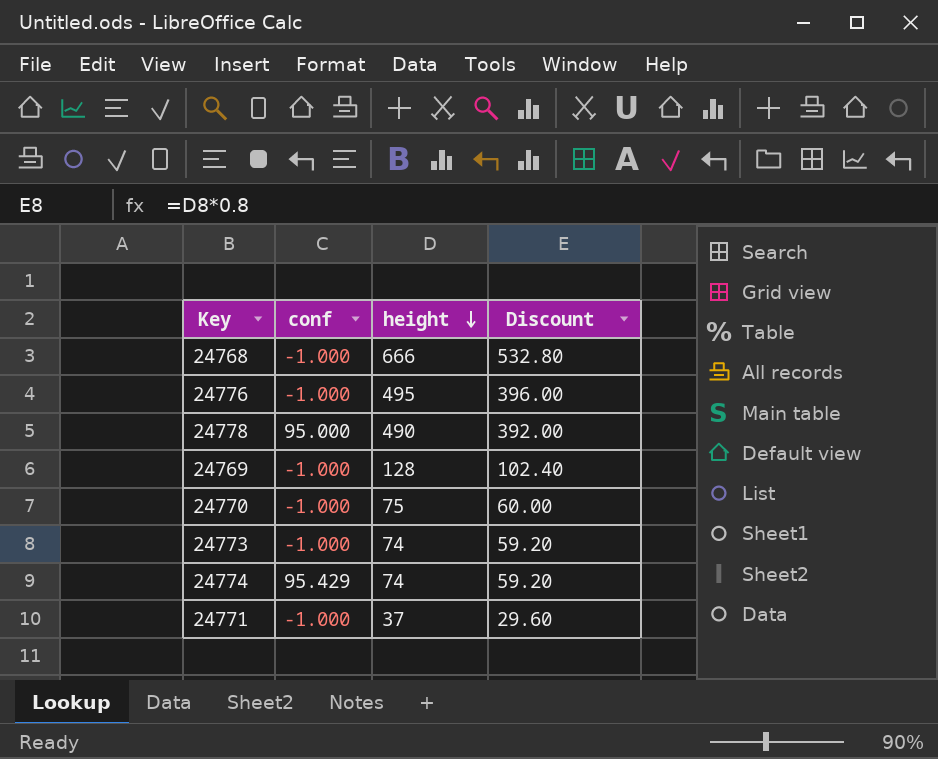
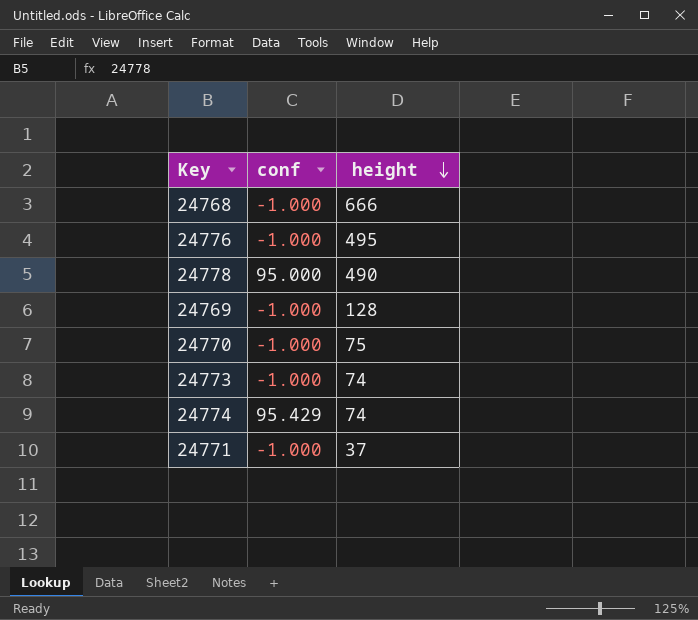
column Discount | formula: [height] * 0.8 -> none

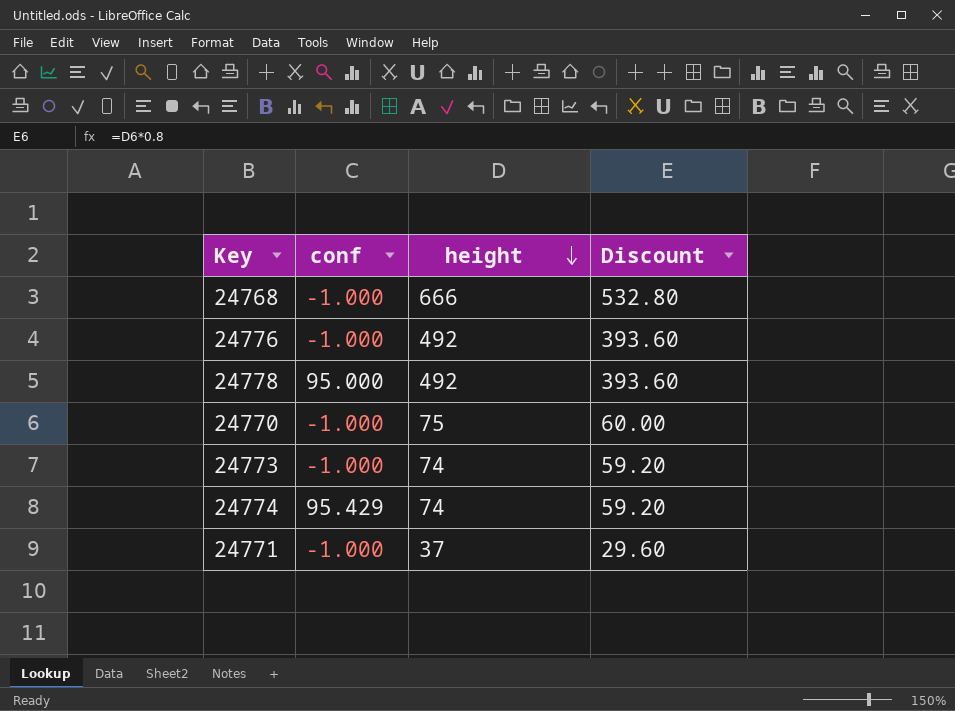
column Discount | formula: none -> [height] * 0.8
row 24769: -1.000 | 128 -> none
24776 | height: 495 -> 492
24778 | height: 490 -> 492

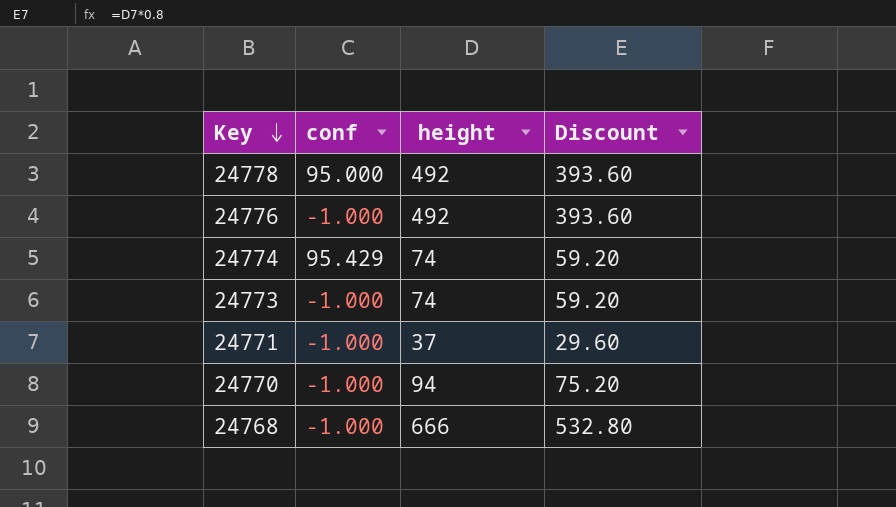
row order: height descending -> Key descending
24770 | height: 75 -> 94
24770 | Discount: 60.00 -> 75.20

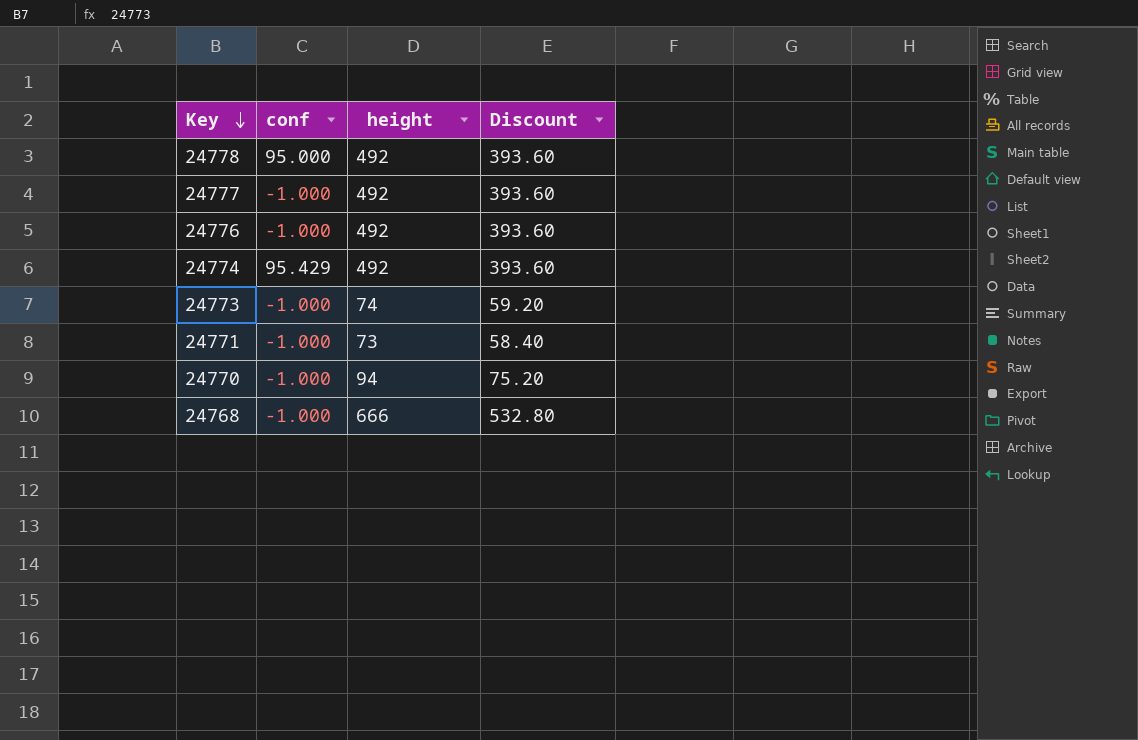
row 24777: none -> -1.000 | 492 | 393.60
24774 | height: 74 -> 492
24774 | Discount: 59.20 -> 393.60
24771 | height: 37 -> 73
24771 | Discount: 29.60 -> 58.40

